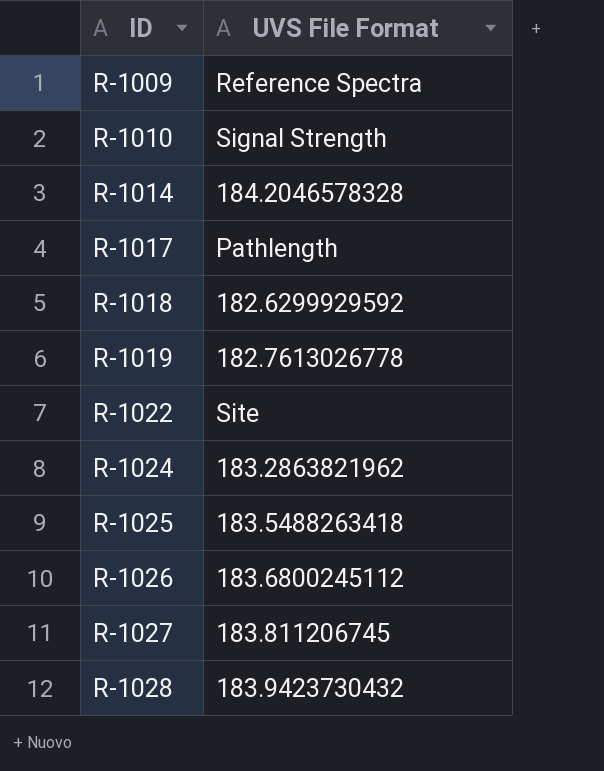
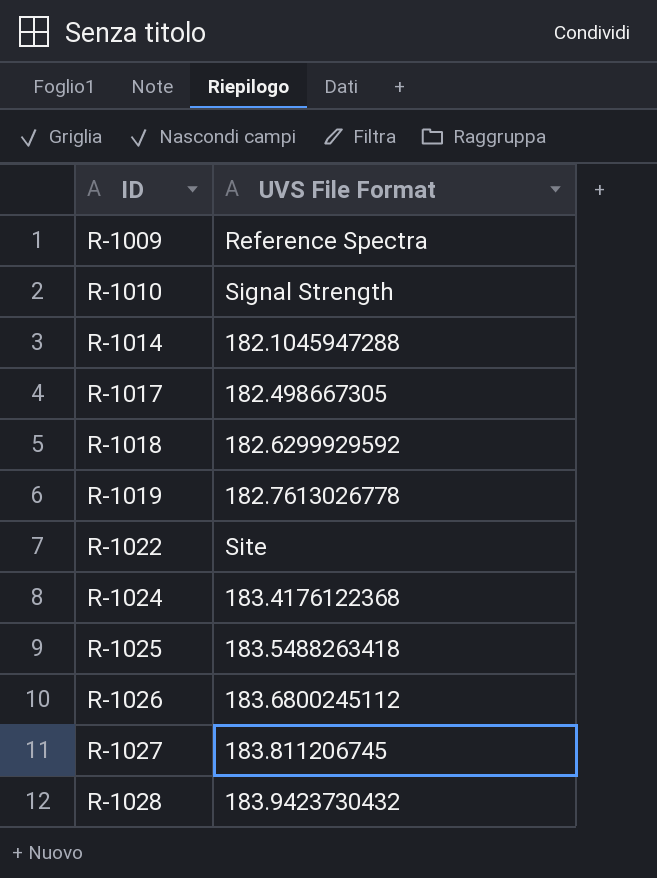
R-1014 | UVS File Format: 184.2046578328 -> 182.1045947288
R-1017 | UVS File Format: Pathlength -> 182.498667305
R-1024 | UVS File Format: 183.2863821962 -> 183.4176122368

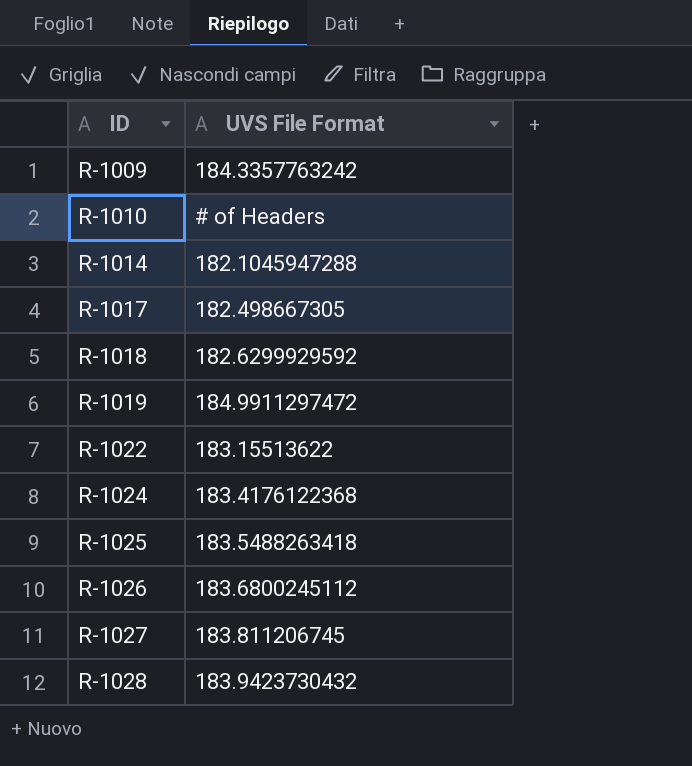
R-1009 | UVS File Format: Reference Spectra -> 184.3357763242
R-1010 | UVS File Format: Signal Strength -> # of Headers
R-1019 | UVS File Format: 182.7613026778 -> 184.9911297472
R-1022 | UVS File Format: Site -> 183.15513622

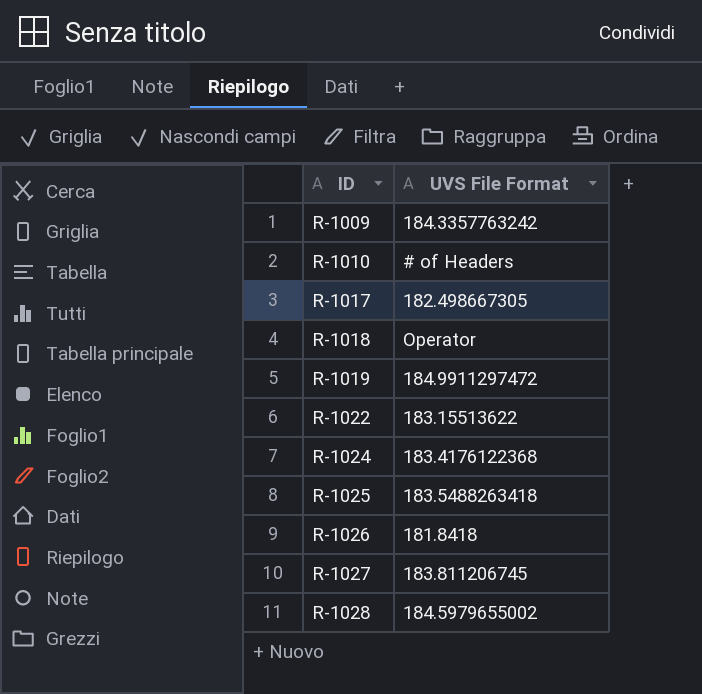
row R-1014: 182.1045947288 -> none
R-1018 | UVS File Format: 182.6299929592 -> Operator
R-1026 | UVS File Format: 183.6800245112 -> 181.8418
R-1028 | UVS File Format: 183.9423730432 -> 184.5979655002

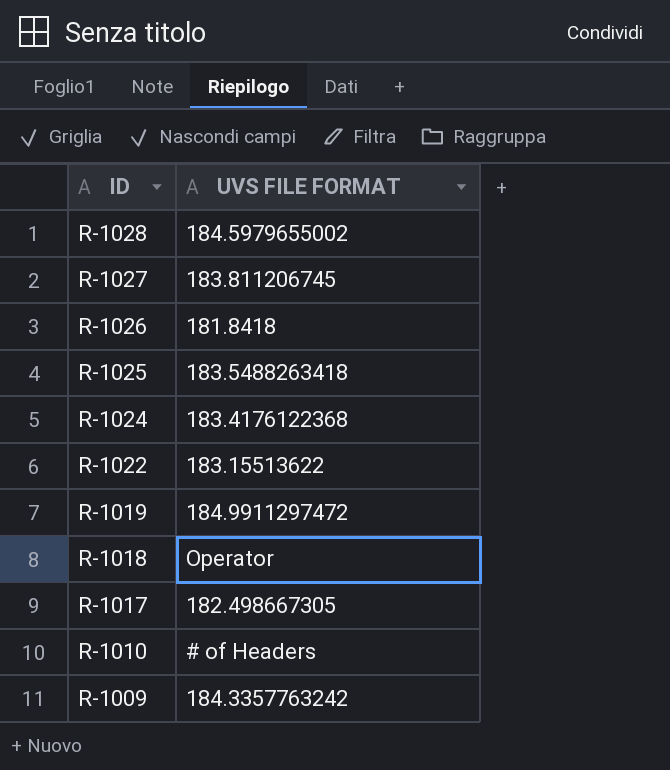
row order: ID ascending -> ID descending
column name: UVS File Format -> UVS FILE FORMAT

